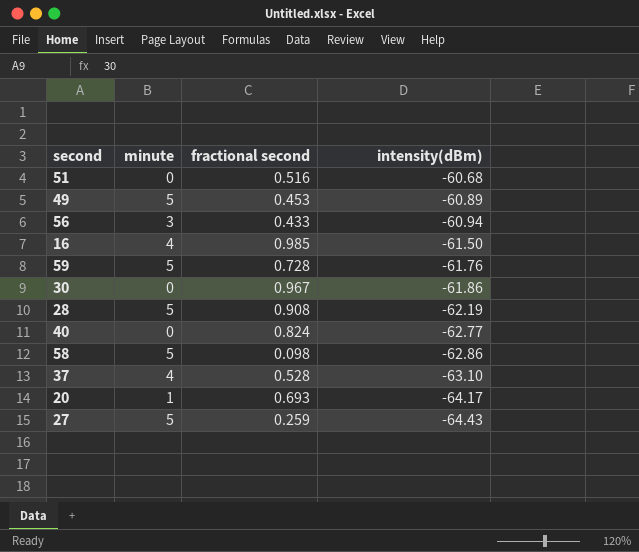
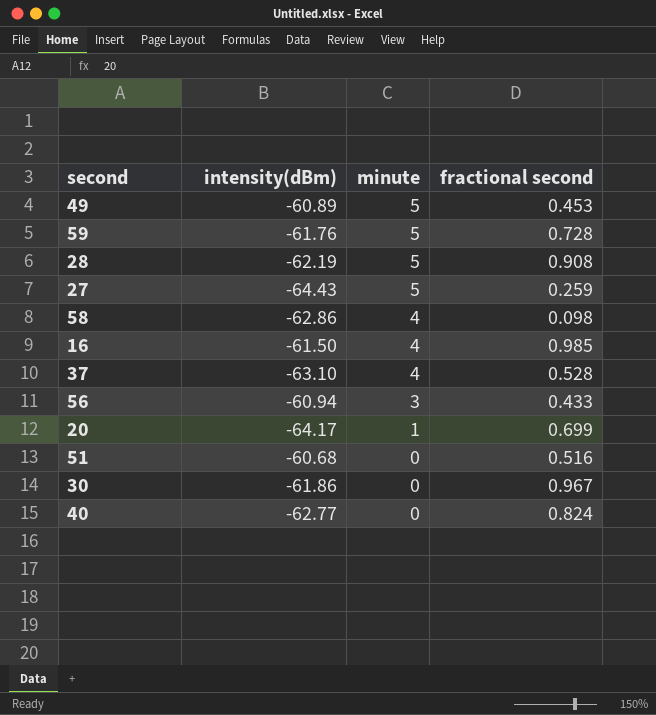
row order: intensity(dBm) descending -> minute descending
column intensity(dBm) | position: 4 -> 2
58 | minute: 5 -> 4
20 | fractional second: 0.693 -> 0.699

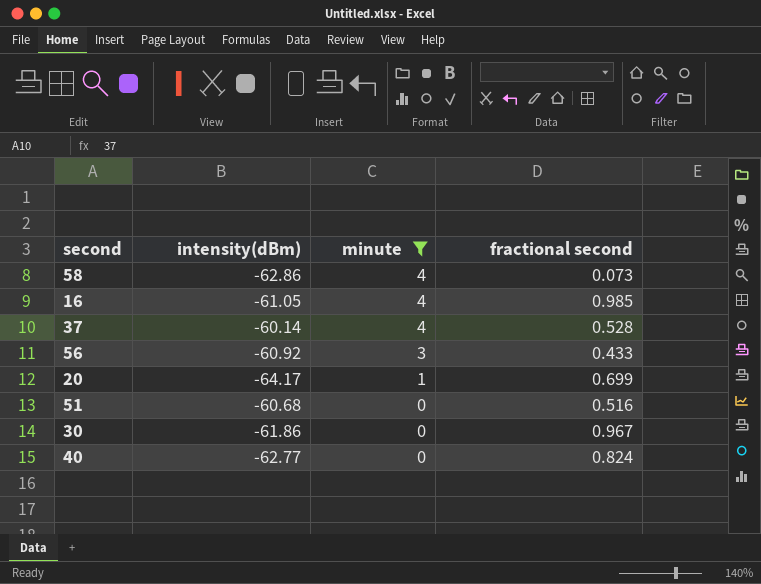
filter: none -> minute != 5
58 | fractional second: 0.098 -> 0.073
16 | intensity(dBm): -61.50 -> -61.05
37 | intensity(dBm): -63.10 -> -60.14
56 | intensity(dBm): -60.94 -> -60.92

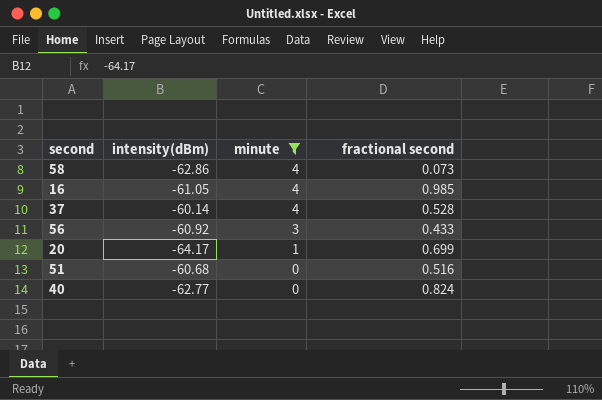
row 30: -61.86 | 0 | 0.967 -> none

